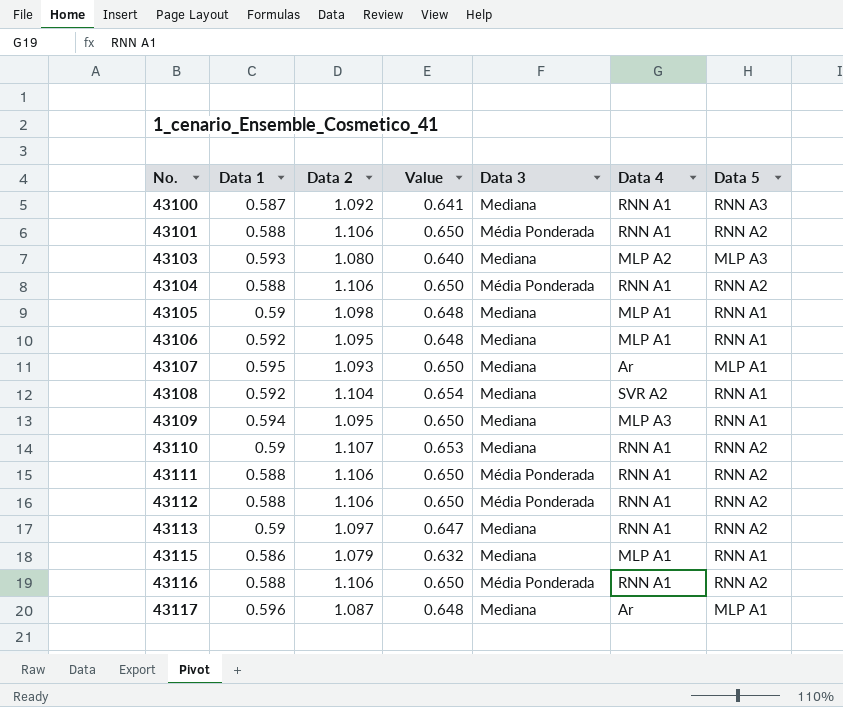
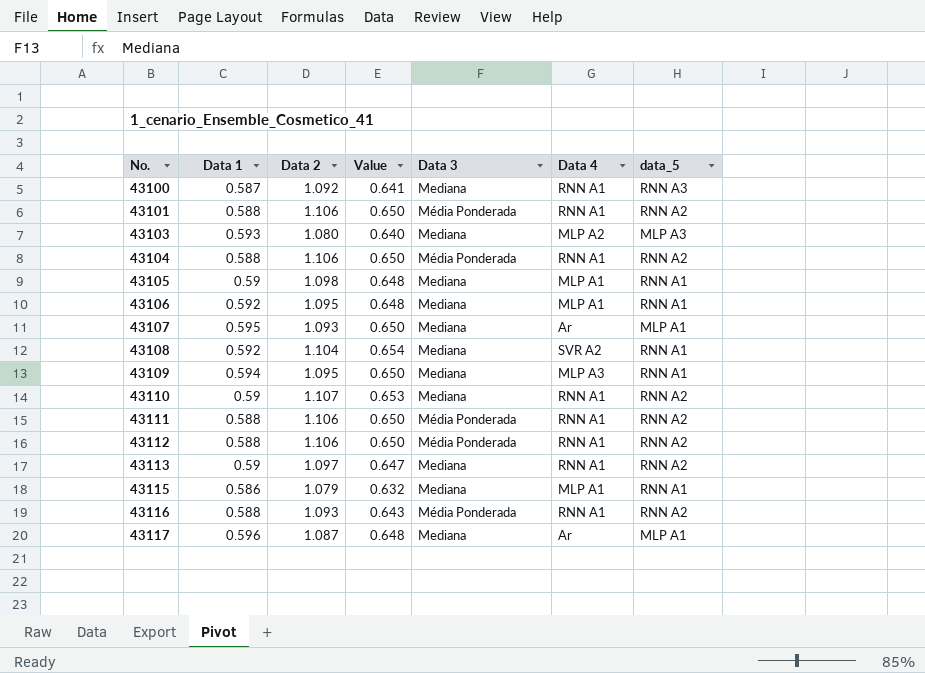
column name: Data 5 -> data_5
43116 | Data 2: 1.106 -> 1.093
43116 | Value: 0.650 -> 0.643

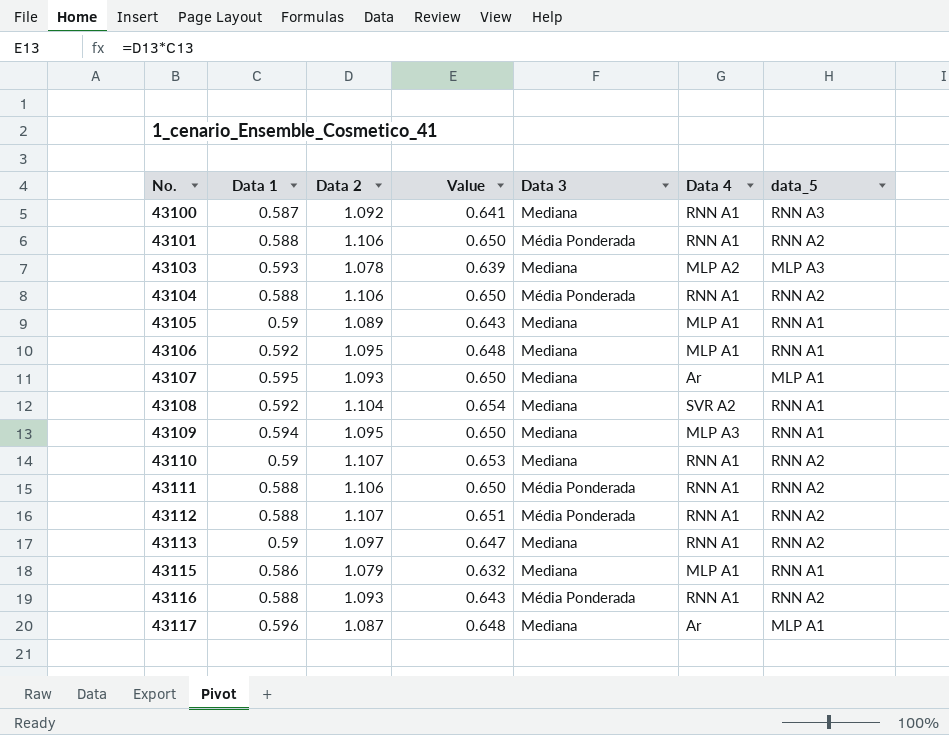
43103 | Data 2: 1.080 -> 1.078
43103 | Value: 0.640 -> 0.639
43105 | Data 2: 1.098 -> 1.089
43105 | Value: 0.648 -> 0.643
43112 | Data 2: 1.106 -> 1.107
43112 | Value: 0.650 -> 0.651

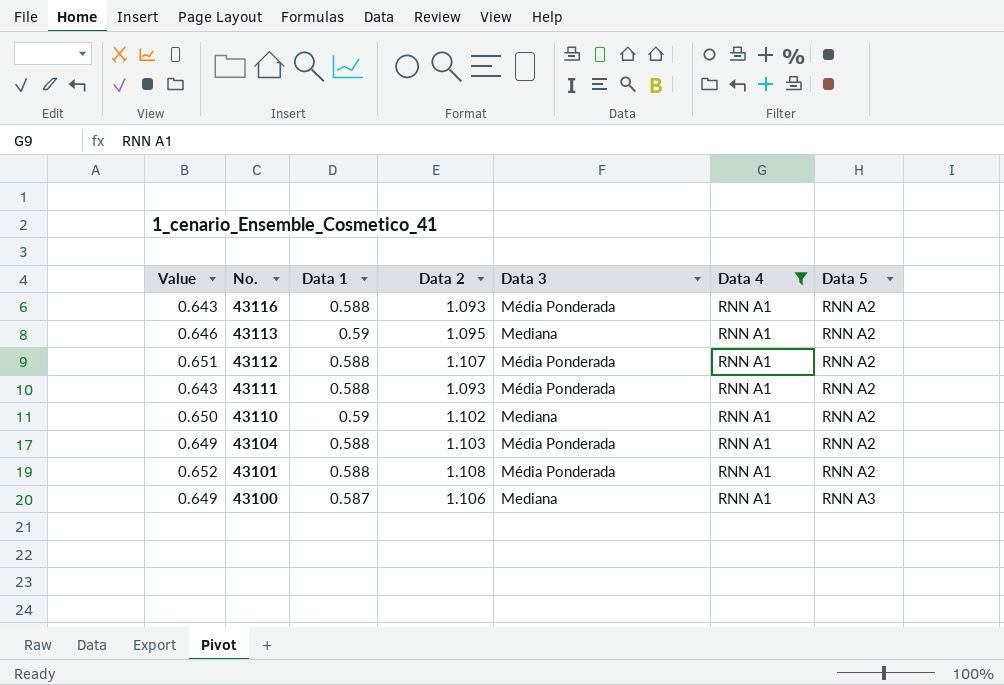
filter: none -> Data 4 = RNN A1
row order: No. ascending -> No. descending
column Value | position: 4 -> 1
column name: data_5 -> Data 5
43113 | Value: 0.647 -> 0.646
43113 | Data 2: 1.097 -> 1.095
43111 | Value: 0.650 -> 0.643
43111 | Data 2: 1.106 -> 1.093
43110 | Value: 0.653 -> 0.650
43110 | Data 2: 1.107 -> 1.102
43104 | Value: 0.650 -> 0.649
43104 | Data 2: 1.106 -> 1.103
43101 | Value: 0.650 -> 0.652
43101 | Data 2: 1.106 -> 1.108
43100 | Value: 0.641 -> 0.649
43100 | Data 2: 1.092 -> 1.106

